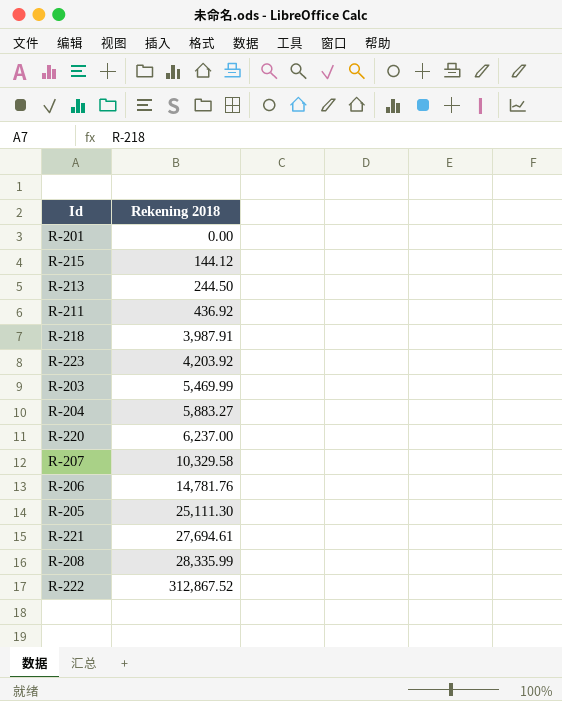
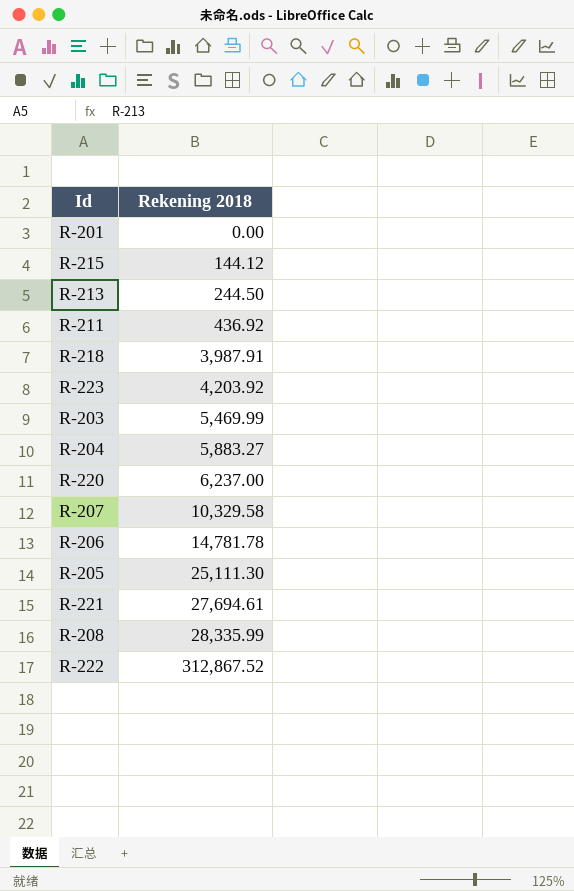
R-206 | Rekening 2018: 14,781.76 -> 14,781.78

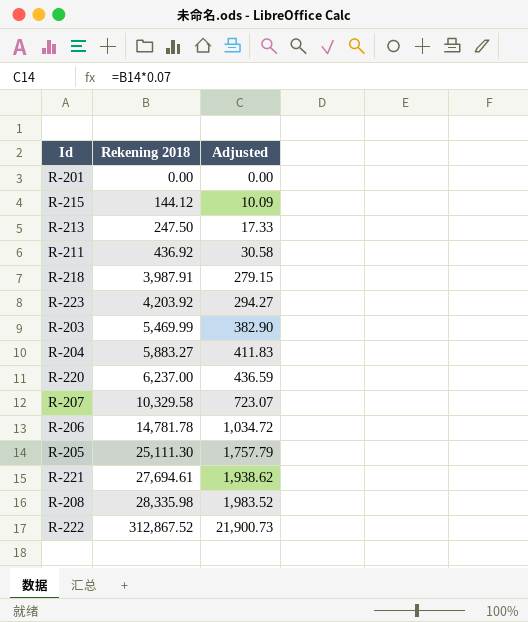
column Adjusted | formula: none -> [Rekening 2018] * 0.07
R-213 | Rekening 2018: 244.50 -> 247.50
R-208 | Rekening 2018: 28,335.99 -> 28,335.98

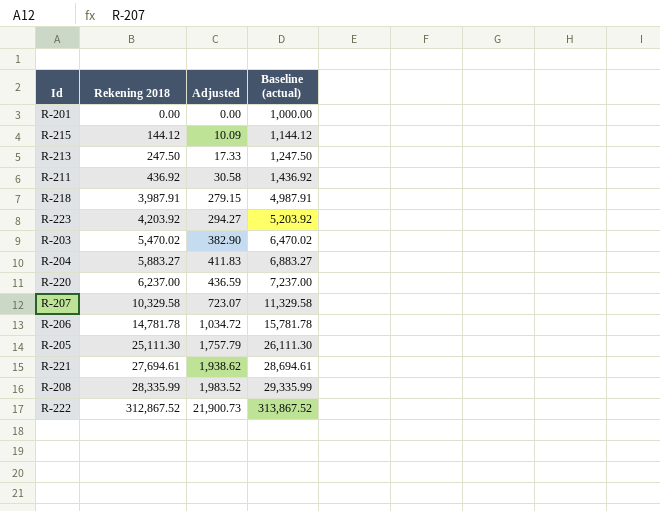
column Baseline (actual) | formula: none -> [Rekening 2018] + 1000
R-203 | Rekening 2018: 5,469.99 -> 5,470.02
R-208 | Rekening 2018: 28,335.98 -> 28,335.99

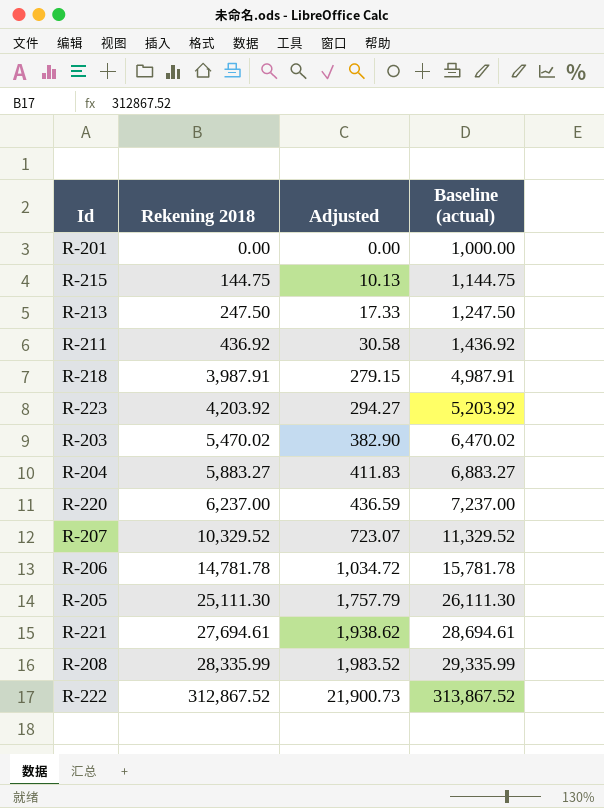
R-215 | Rekening 2018: 144.12 -> 144.75
R-215 | Adjusted: 10.09 -> 10.13
R-215 | Baseline (actual): 1,144.12 -> 1,144.75
R-207 | Rekening 2018: 10,329.58 -> 10,329.52
R-207 | Baseline (actual): 11,329.58 -> 11,329.52

